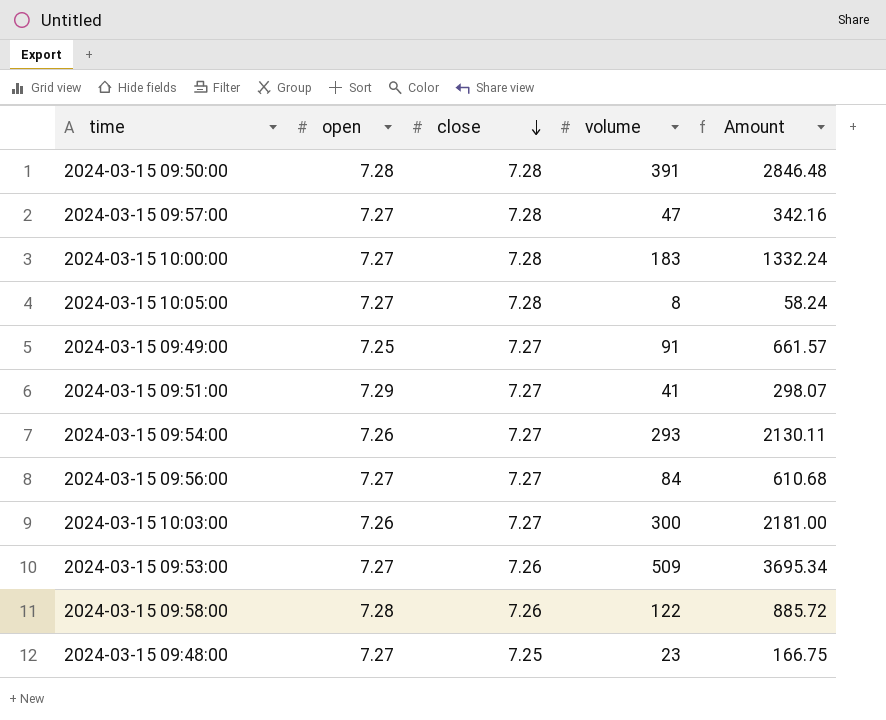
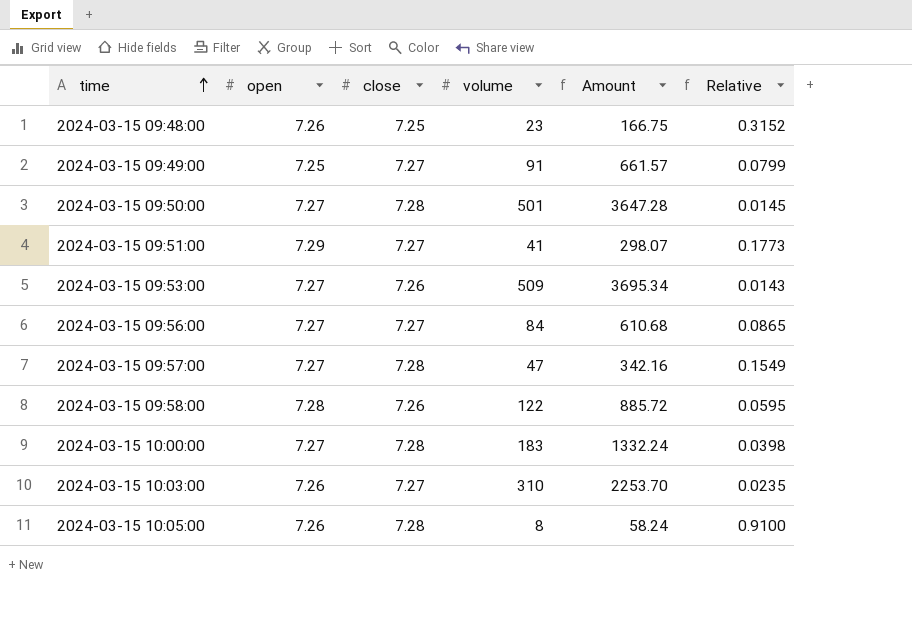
row order: close descending -> time ascending
column Relative | formula: none -> [close] / [volume]
row 2024-03-15 09:54:00: 7.26 | 7.27 | 293 | 2130.11 -> none
2024-03-15 09:48:00 | open: 7.27 -> 7.26
2024-03-15 09:50:00 | open: 7.28 -> 7.27
2024-03-15 09:50:00 | volume: 391 -> 501
2024-03-15 09:50:00 | Amount: 2846.48 -> 3647.28
2024-03-15 10:03:00 | volume: 300 -> 310
2024-03-15 10:03:00 | Amount: 2181.00 -> 2253.70
2024-03-15 10:05:00 | open: 7.27 -> 7.26

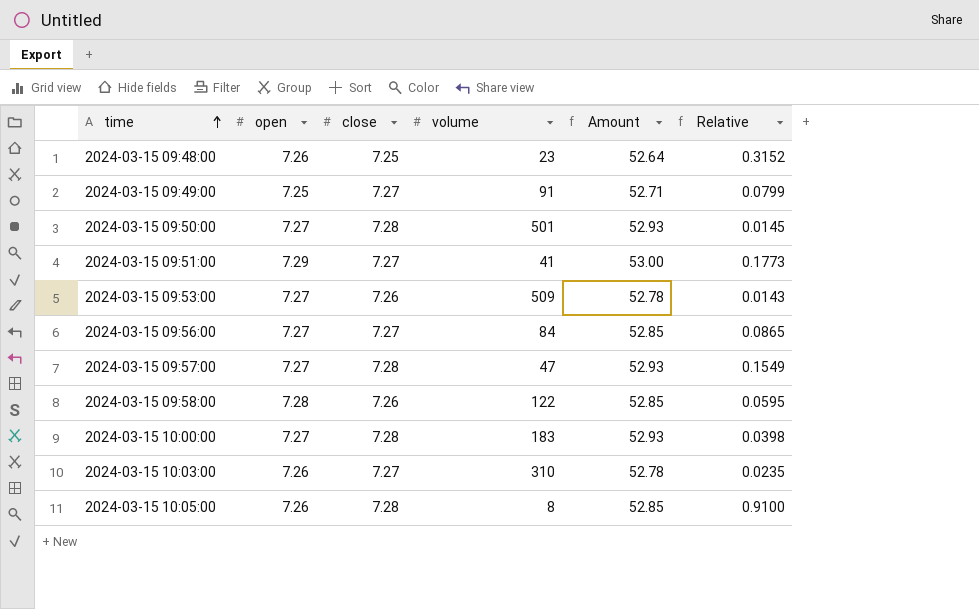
column Amount | formula: [close] * [volume] -> [open] * [close]

